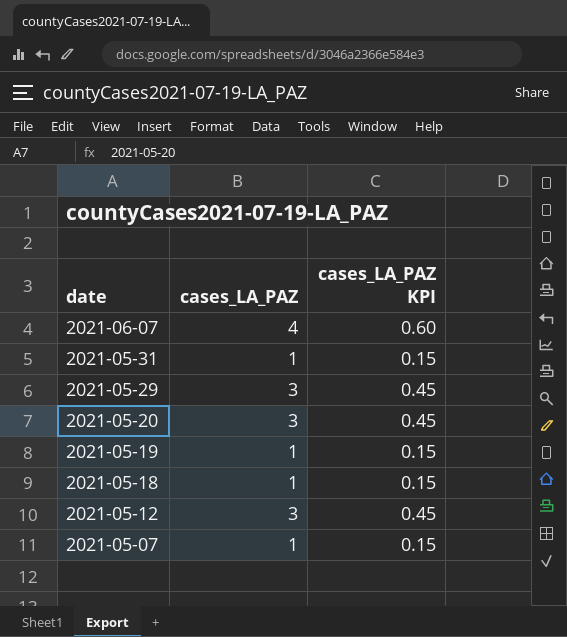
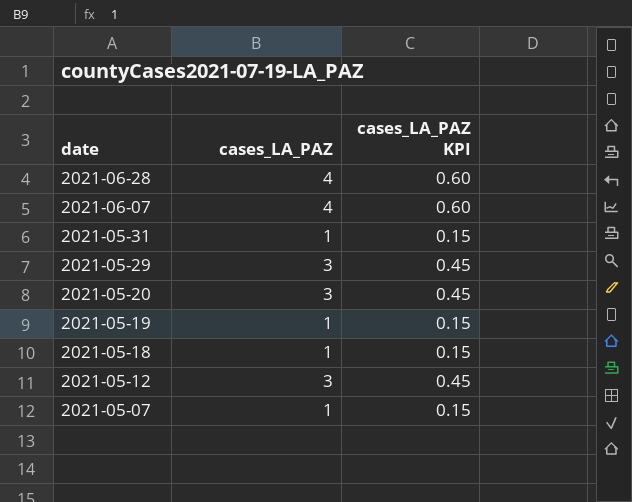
row 2021-06-28: none -> 4 | 0.60

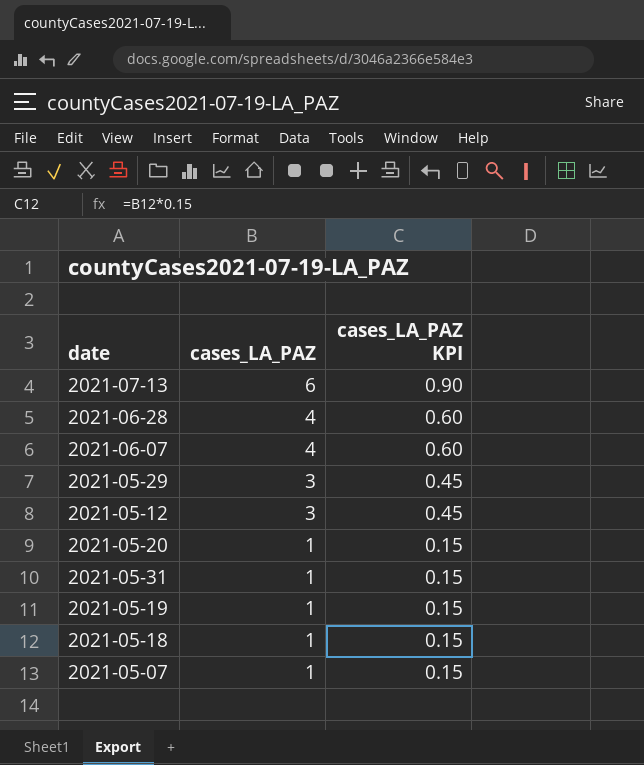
row order: date descending -> cases_LA_PAZ descending
row 2021-07-13: none -> 6 | 0.90
2021-05-20 | cases_LA_PAZ: 3 -> 1
2021-05-20 | cases_LA_PAZ KPI: 0.45 -> 0.15

